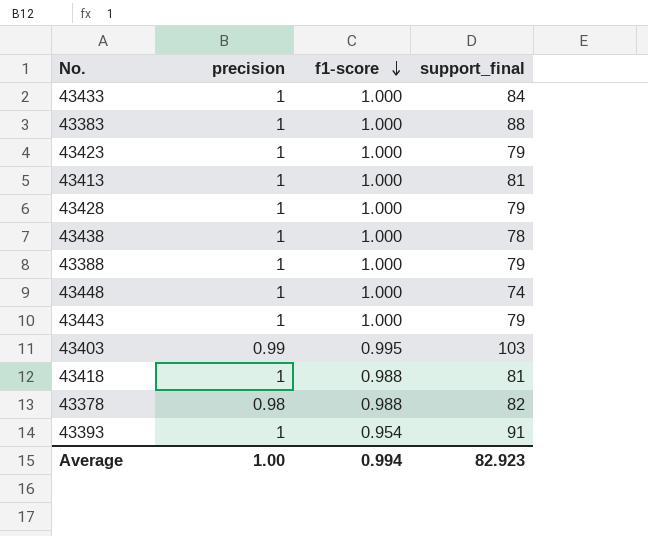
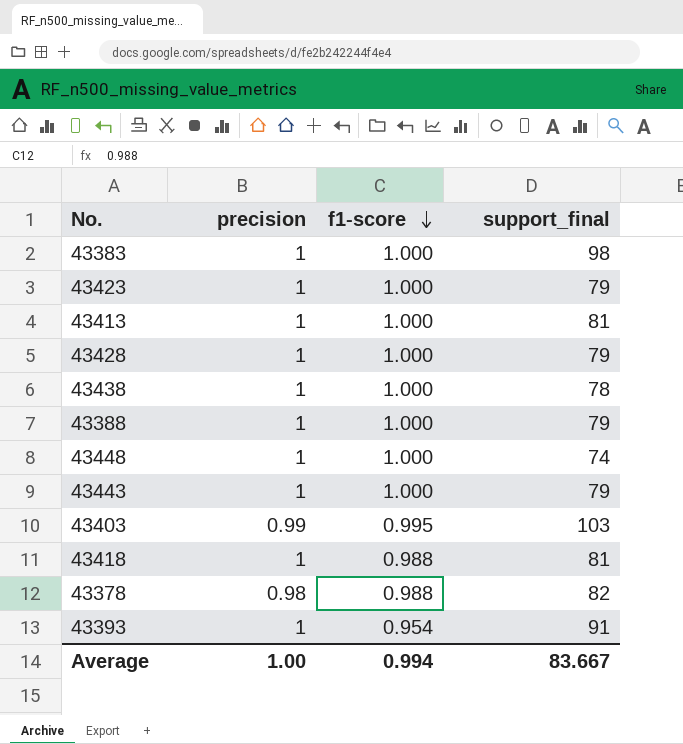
row 43433: 1 | 1.000 | 84 -> none
43383 | support_final: 88 -> 98
Average | support_final: 82.923 -> 83.667

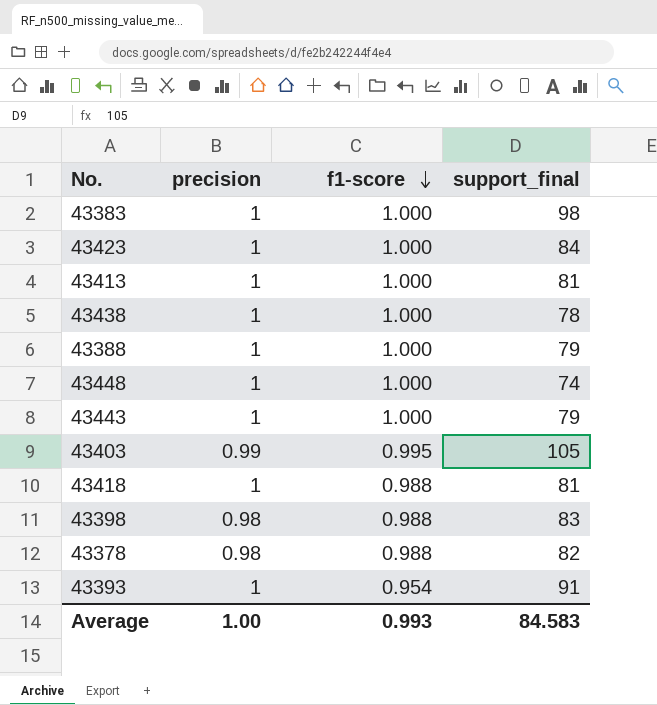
row 43428: 1 | 1.000 | 79 -> none
43423 | support_final: 79 -> 84
43403 | support_final: 103 -> 105
row 43398: none -> 0.98 | 0.988 | 83
Average | f1-score: 0.994 -> 0.993
Average | support_final: 83.667 -> 84.583

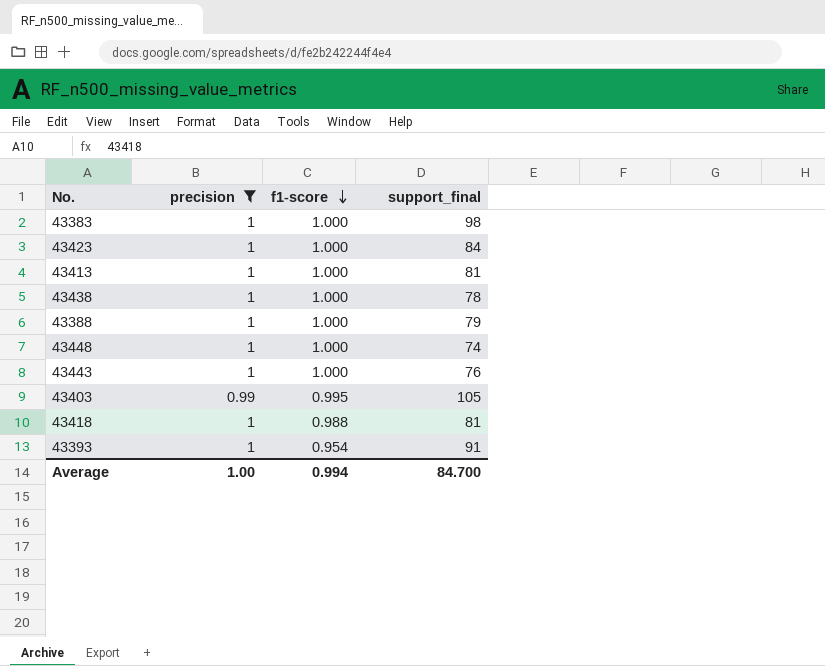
filter: none -> precision != 0.98
43443 | support_final: 79 -> 76
Average | f1-score: 0.993 -> 0.994
Average | support_final: 84.583 -> 84.700

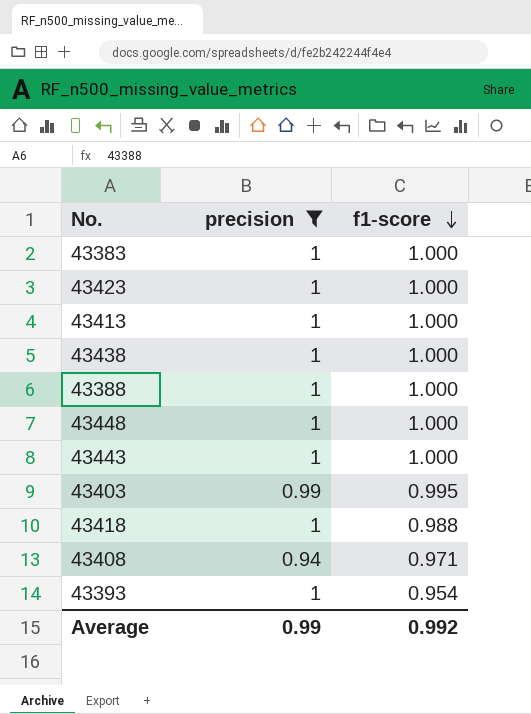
column support_final | position: 4 -> none
row 43408: none -> 0.94 | 0.971
Average | precision: 1.00 -> 0.99
Average | f1-score: 0.994 -> 0.992

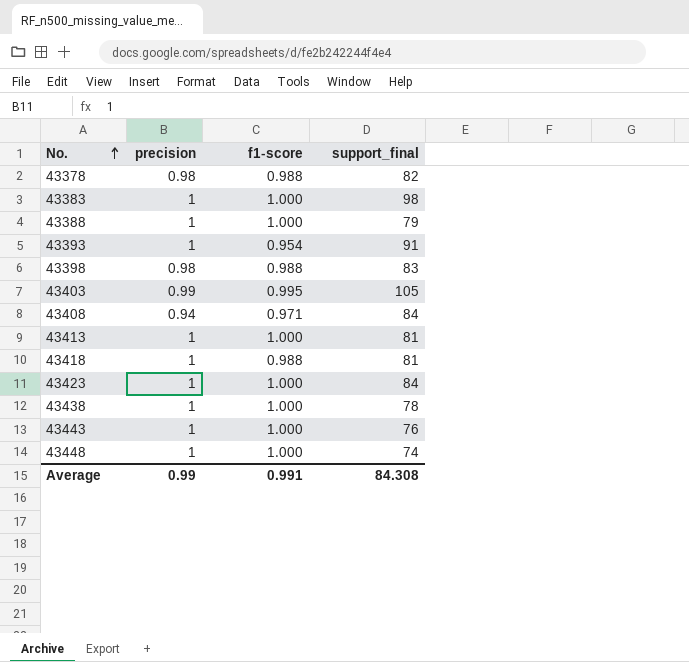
filter: precision != 0.98 -> none
row order: f1-score descending -> No. ascending
column support_final | position: none -> 4
Average | f1-score: 0.992 -> 0.991

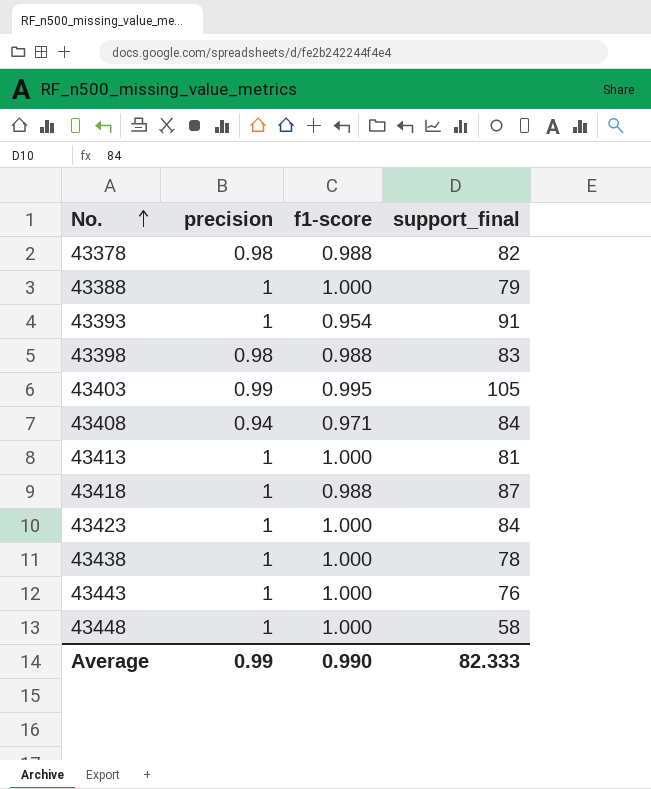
row 43383: 1 | 1.000 | 98 -> none
43418 | support_final: 81 -> 87
43448 | support_final: 74 -> 58
Average | f1-score: 0.991 -> 0.990
Average | support_final: 84.308 -> 82.333

